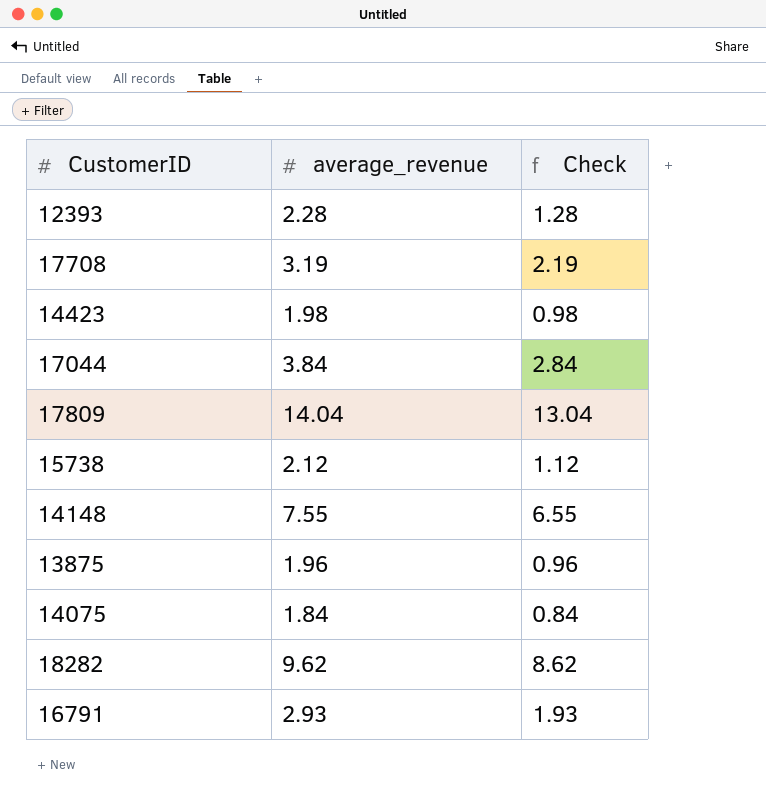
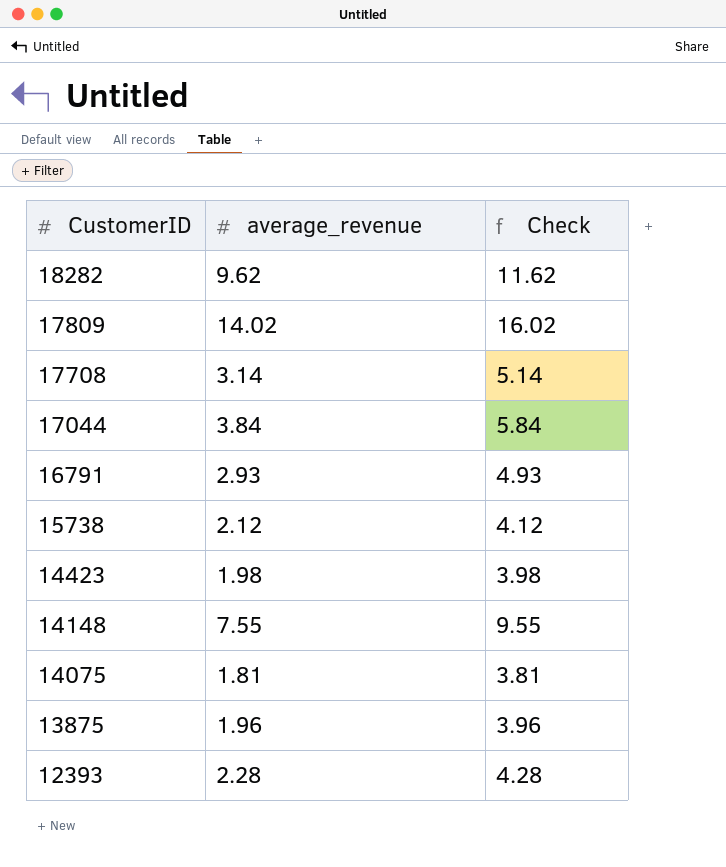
row order: none -> CustomerID descending
column Check | formula: [average_revenue] - 1 -> [average_revenue] + 2
17809 | average_revenue: 14.04 -> 14.02
17708 | average_revenue: 3.19 -> 3.14
14075 | average_revenue: 1.84 -> 1.81

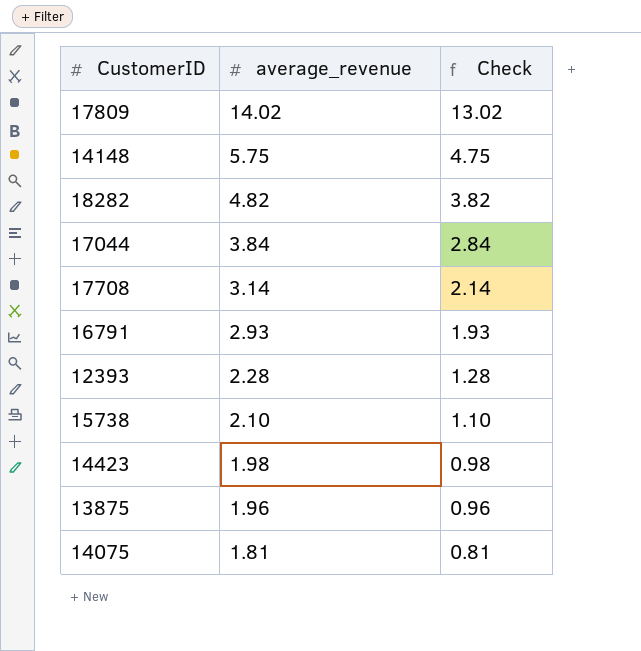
row order: CustomerID descending -> average_revenue descending
column Check | formula: [average_revenue] + 2 -> [average_revenue] - 1
14148 | average_revenue: 7.55 -> 5.75
18282 | average_revenue: 9.62 -> 4.82
15738 | average_revenue: 2.12 -> 2.10

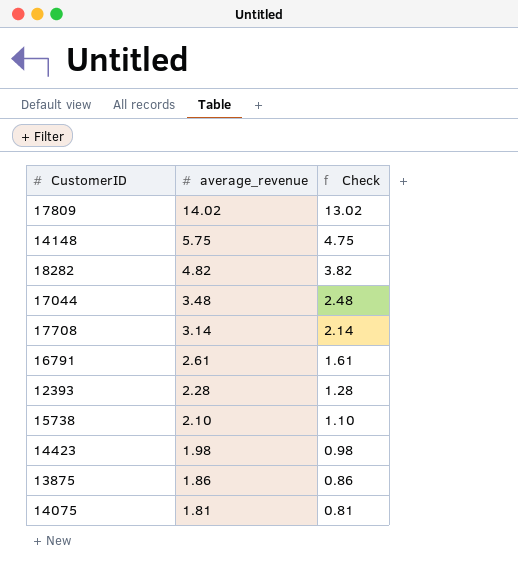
17044 | average_revenue: 3.84 -> 3.48
17044 | Check: 2.84 -> 2.48
16791 | average_revenue: 2.93 -> 2.61
16791 | Check: 1.93 -> 1.61
13875 | average_revenue: 1.96 -> 1.86
13875 | Check: 0.96 -> 0.86

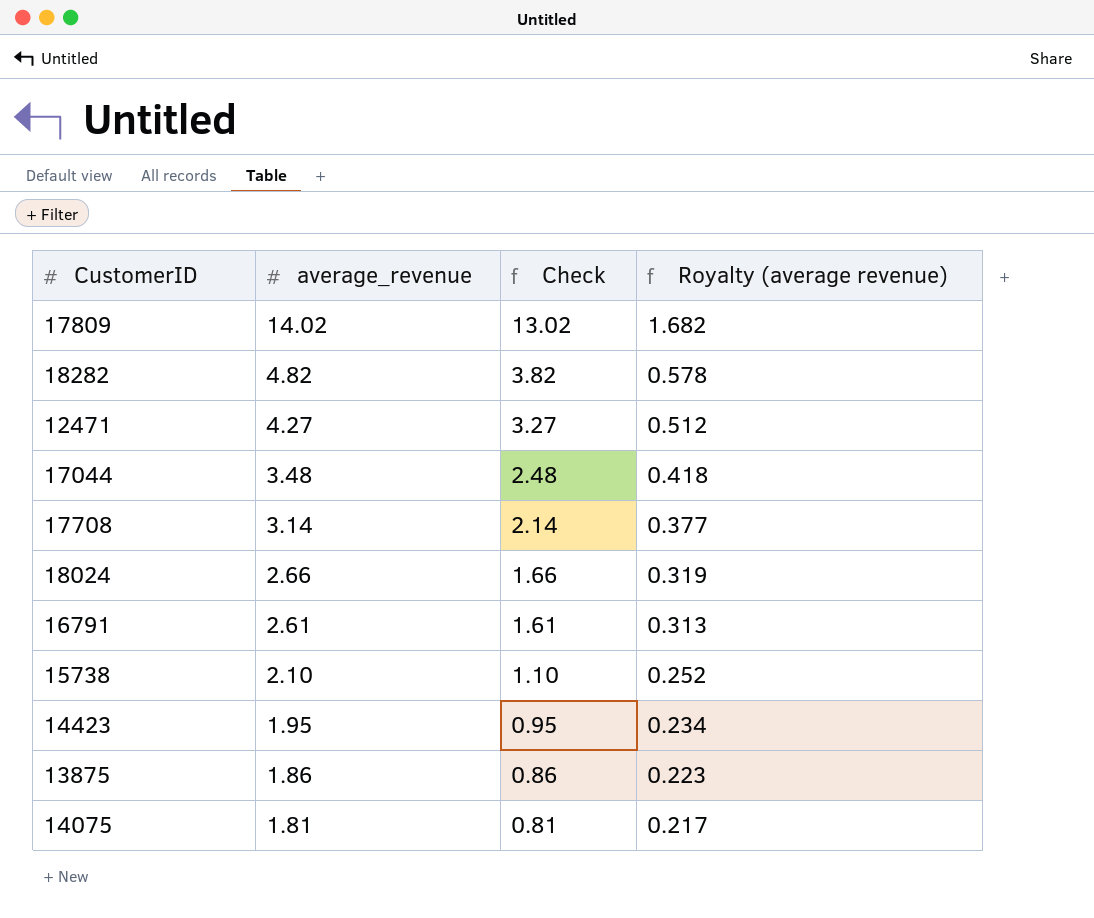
column Royalty (average revenue) | formula: none -> [average_revenue] * 0.12
row 14148: 5.75 | 4.75 -> none
row 12393: 2.28 | 1.28 -> none
row 12471: none -> 4.27 | 3.27 | 0.512
row 18024: none -> 2.66 | 1.66 | 0.319
14423 | average_revenue: 1.98 -> 1.95
14423 | Check: 0.98 -> 0.95

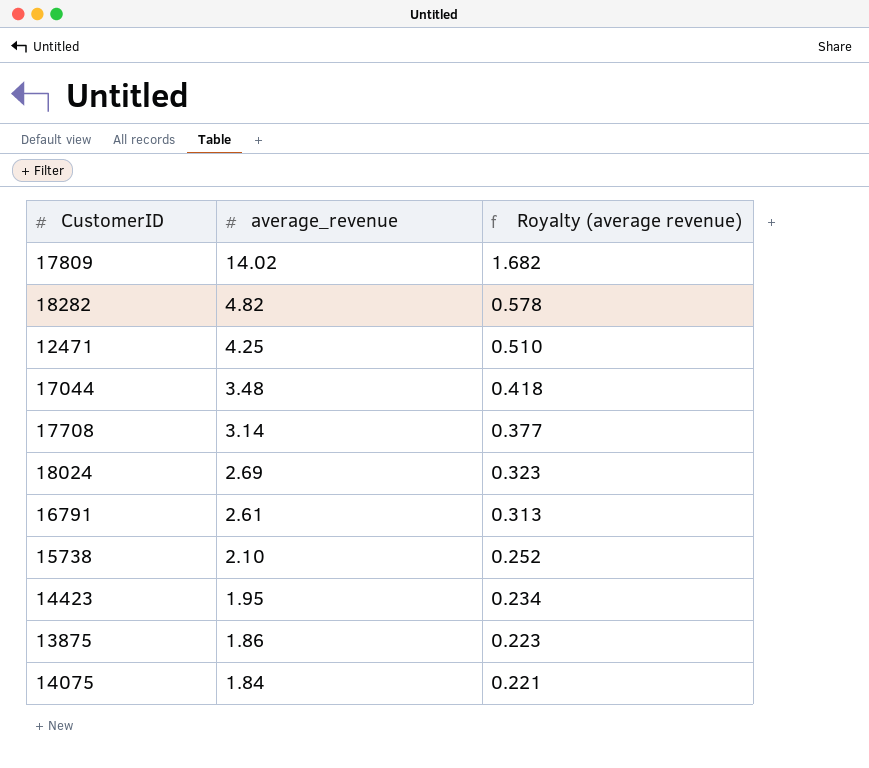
column Check | formula: [average_revenue] - 1 -> none
12471 | average_revenue: 4.27 -> 4.25
12471 | Royalty (average revenue): 0.512 -> 0.510
18024 | average_revenue: 2.66 -> 2.69
18024 | Royalty (average revenue): 0.319 -> 0.323
14075 | average_revenue: 1.81 -> 1.84
14075 | Royalty (average revenue): 0.217 -> 0.221

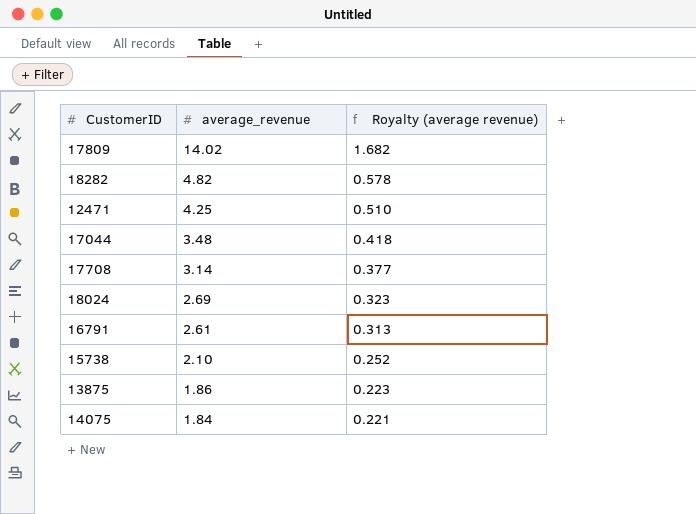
row 14423: 1.95 | 0.234 -> none

